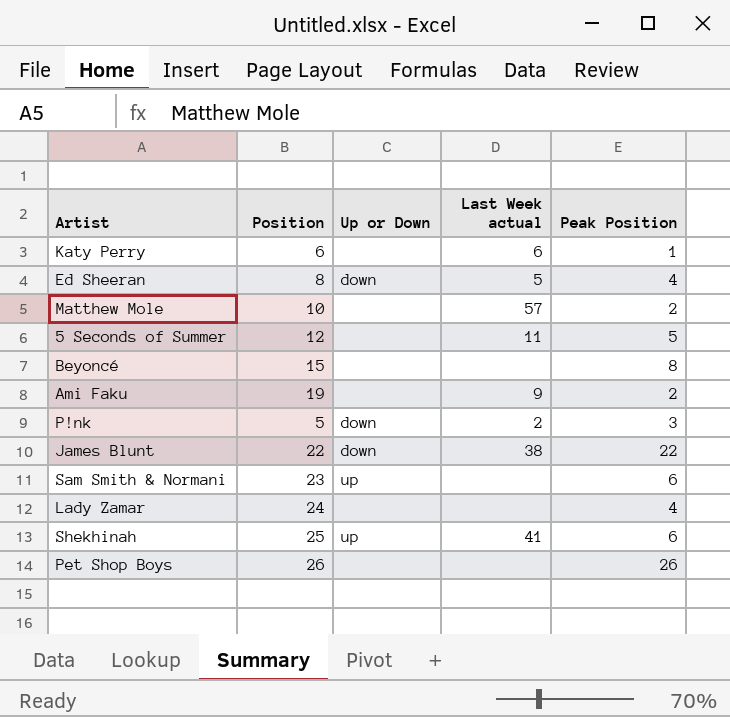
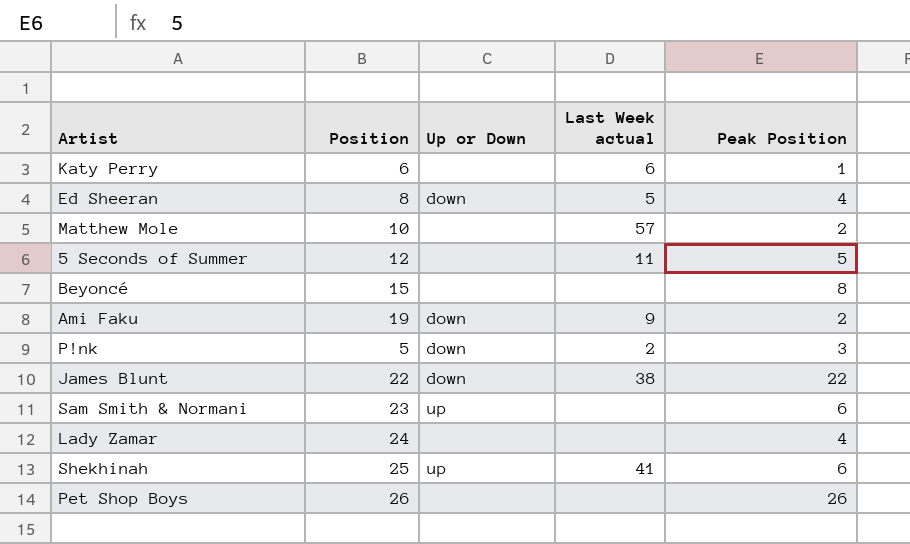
Ami Faku | Up or Down: none -> down

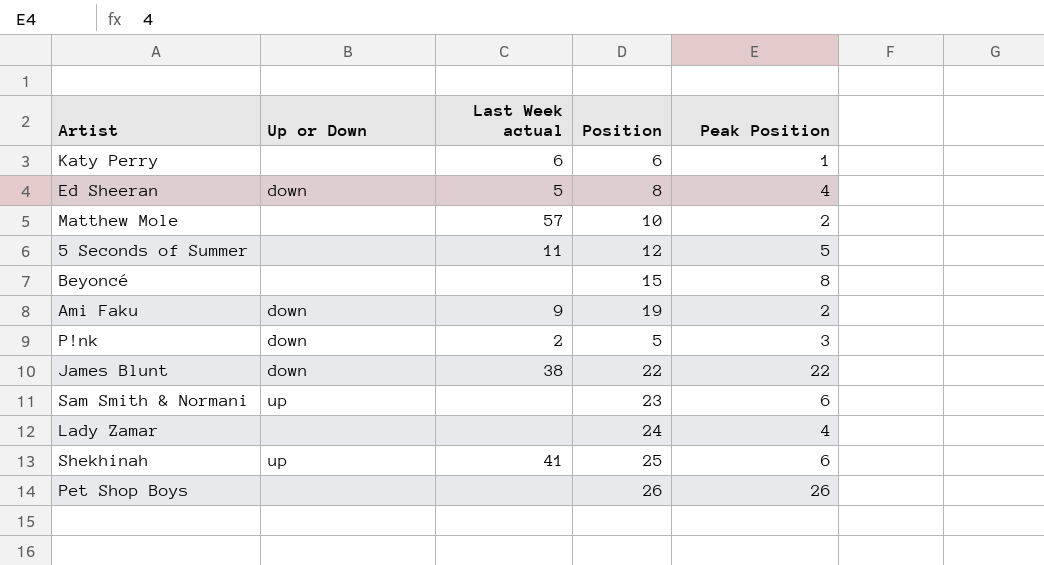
column Position | position: 2 -> 4

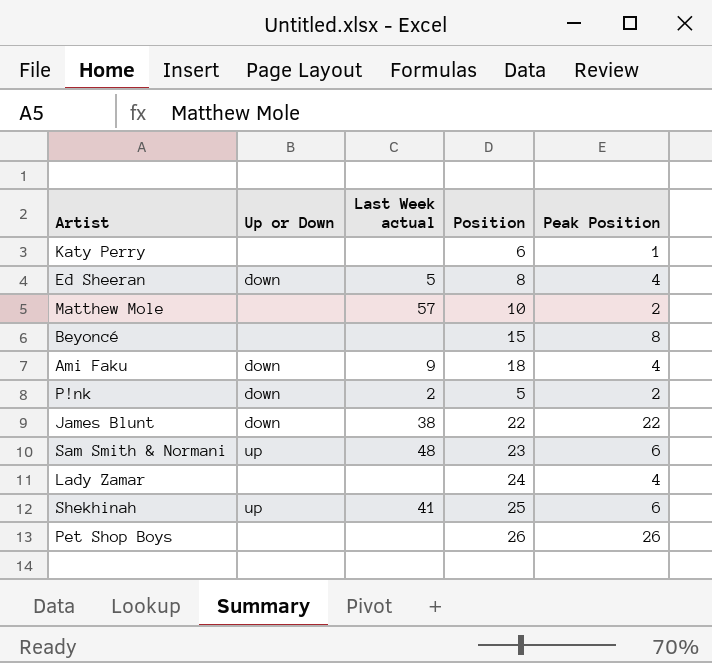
row 5 Seconds of Summer: none | 11 | 12 | 5 -> none
Katy Perry | Last Week actual: 6 -> none
Ami Faku | Position: 19 -> 18
Ami Faku | Peak Position: 2 -> 4
P!nk | Peak Position: 3 -> 2
Sam Smith & Normani | Last Week actual: none -> 48

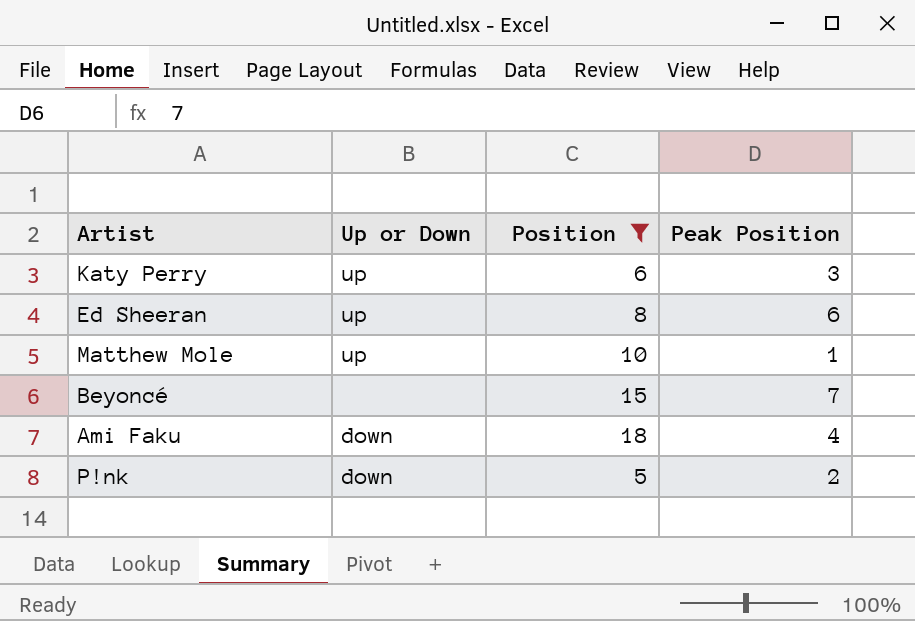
filter: none -> Position <= 18
column Last Week actual | position: 3 -> none
Katy Perry | Up or Down: none -> up
Katy Perry | Peak Position: 1 -> 3
Ed Sheeran | Up or Down: down -> up
Ed Sheeran | Peak Position: 4 -> 6
Matthew Mole | Up or Down: none -> up
Matthew Mole | Peak Position: 2 -> 1
Beyoncé | Peak Position: 8 -> 7

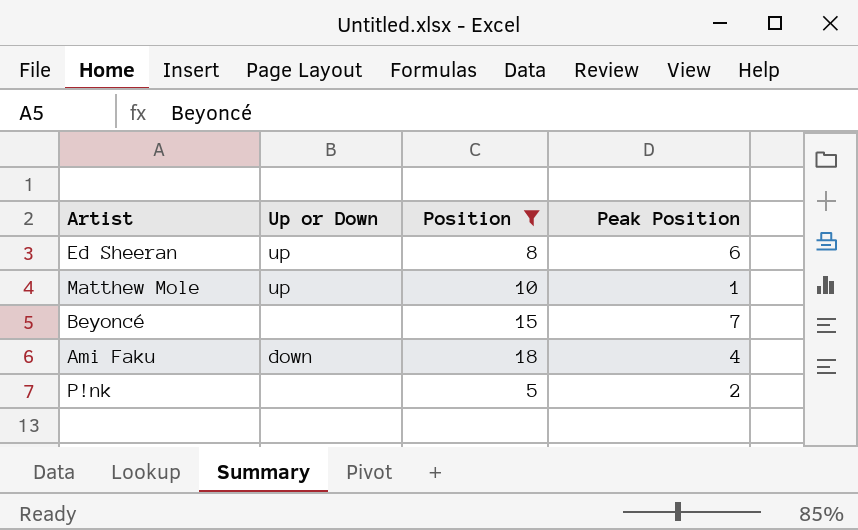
row Katy Perry: up | 6 | 3 -> none
P!nk | Up or Down: down -> none

